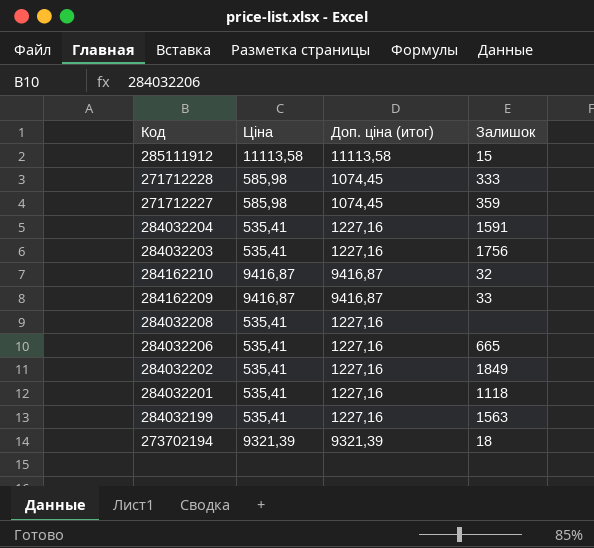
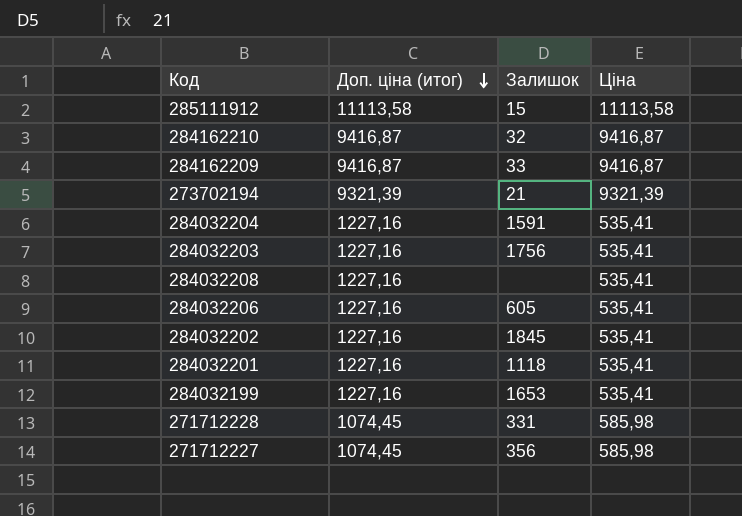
row order: none -> Доп. ціна (итог) descending
column Ціна | position: 2 -> 4
273702194 | Залишок: 18 -> 21
284032206 | Залишок: 665 -> 605
284032202 | Залишок: 1849 -> 1845
284032199 | Залишок: 1563 -> 1653
271712228 | Залишок: 333 -> 331
271712227 | Залишок: 359 -> 356

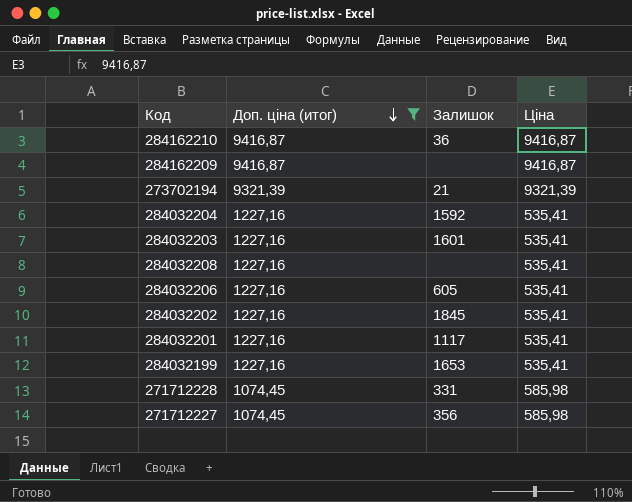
filter: none -> Доп. ціна (итог) != 11113,58
284162210 | Залишок: 32 -> 36
284162209 | Залишок: 33 -> none
284032204 | Залишок: 1591 -> 1592
284032203 | Залишок: 1756 -> 1601
284032201 | Залишок: 1118 -> 1117

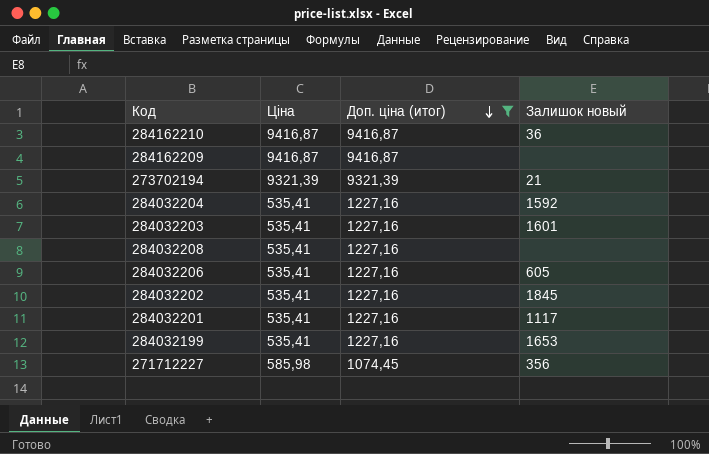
column Ціна | position: 4 -> 2
column name: Залишок -> Залишок новый
row 271712228: 1074,45 | 331 | 585,98 -> none

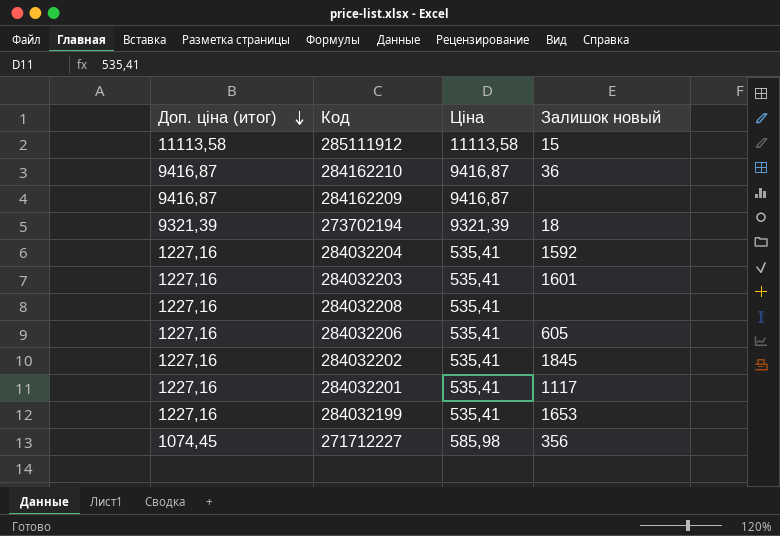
filter: Доп. ціна (итог) != 11113,58 -> none
column Доп. ціна (итог) | position: 3 -> 1
273702194 | Залишок новый: 21 -> 18

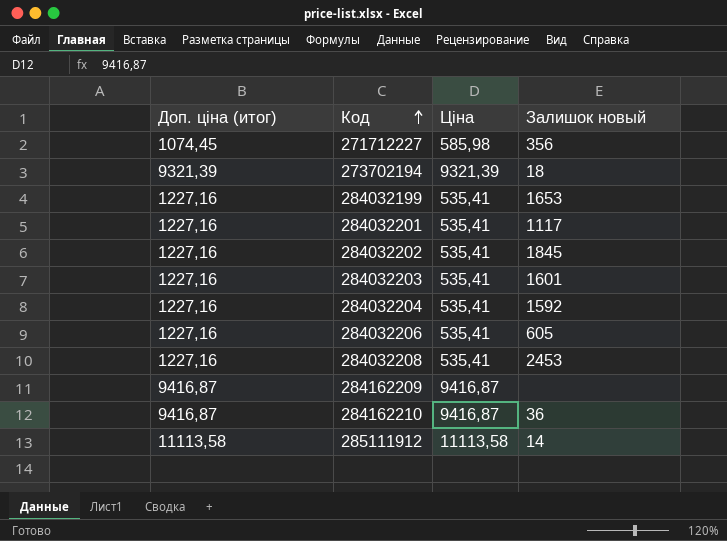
row order: Доп. ціна (итог) descending -> Код ascending
284032208 | Залишок новый: none -> 2453
285111912 | Залишок новый: 15 -> 14

